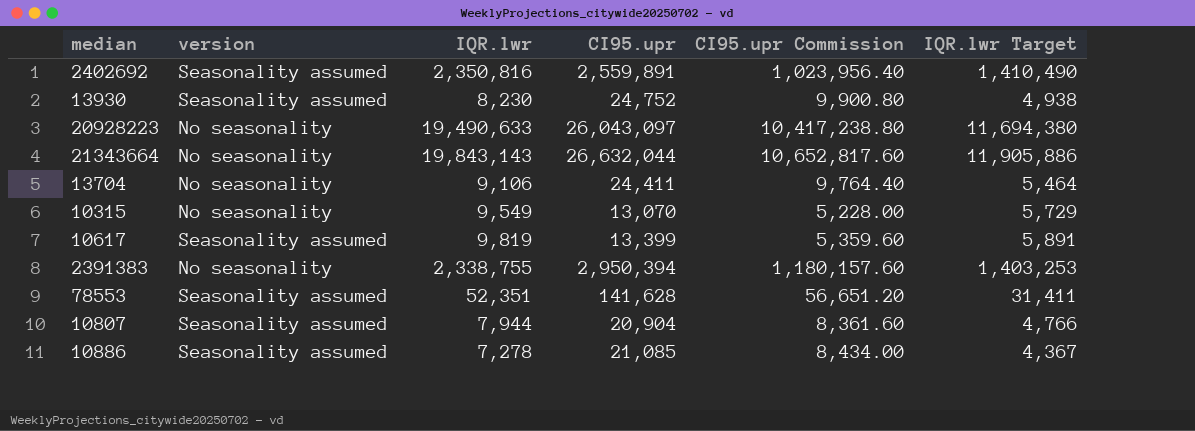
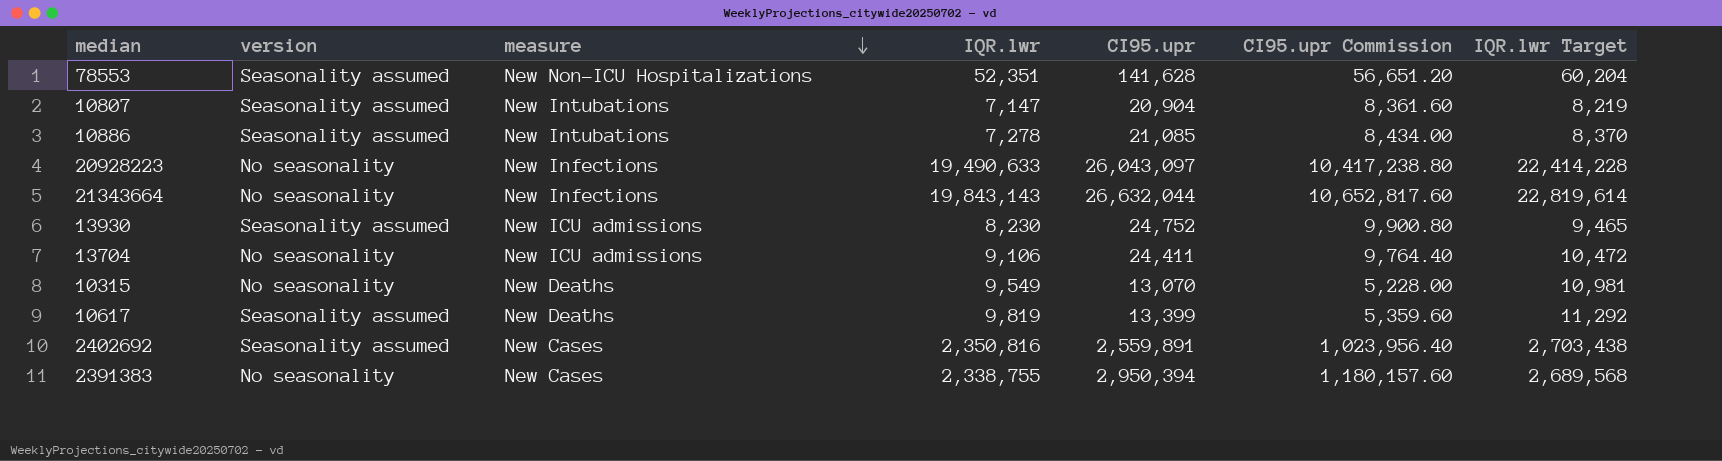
row order: none -> measure descending
column measure | position: none -> 3
column IQR.lwr Target | formula: [IQR.lwr] * 0.6 -> [IQR.lwr] * 1.15
10807 | IQR.lwr: 7,944 -> 7,147

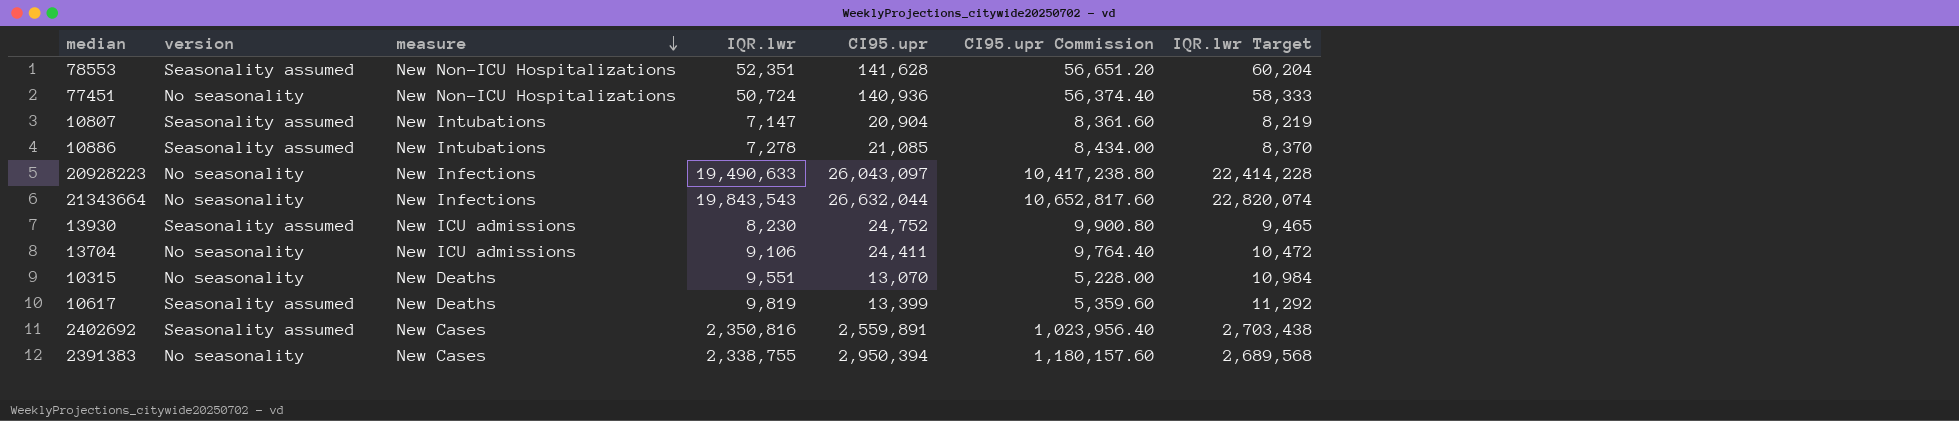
row 77451: none -> No seasonality | New Non-ICU Hospitalizations | 50,724 | 140,936 | 56,374.40 | 58,333
21343664 | IQR.lwr: 19,843,143 -> 19,843,543
21343664 | IQR.lwr Target: 22,819,614 -> 22,820,074
10315 | IQR.lwr: 9,549 -> 9,551
10315 | IQR.lwr Target: 10,981 -> 10,984

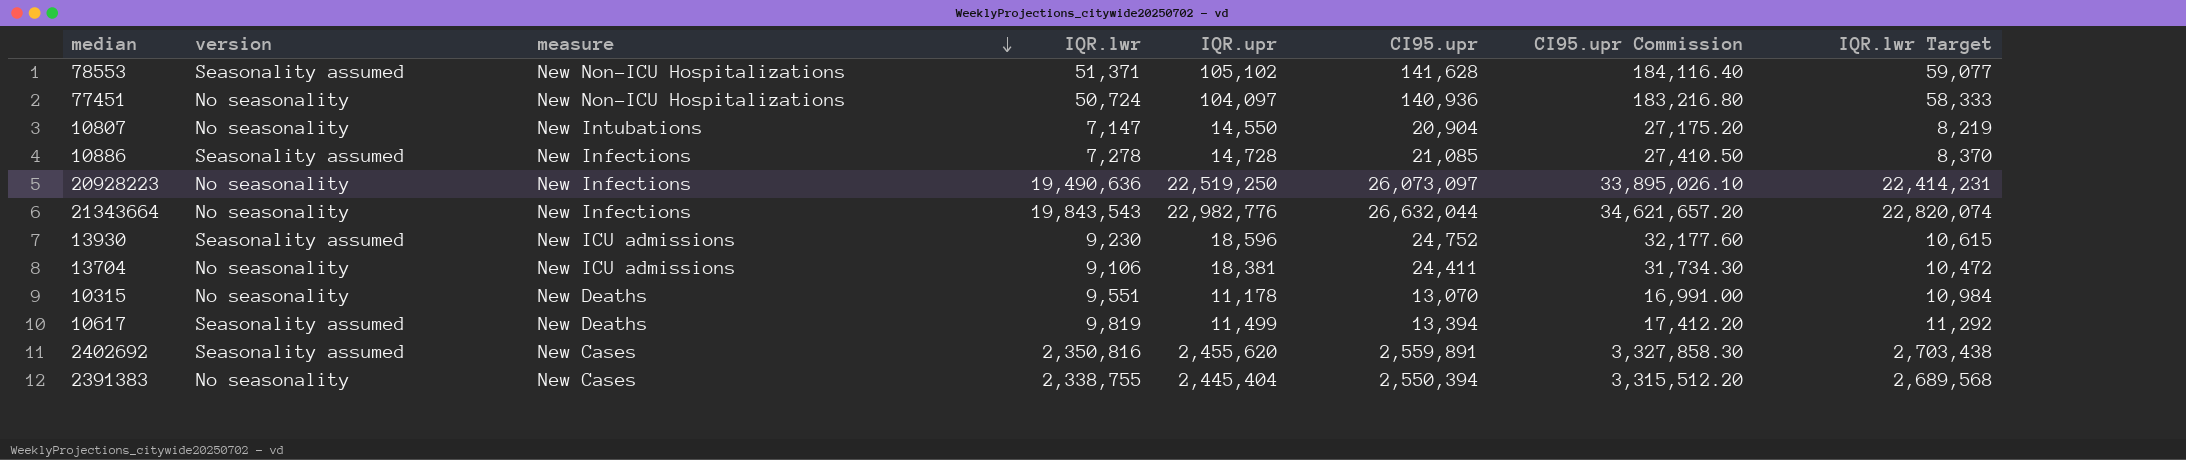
column IQR.upr | position: none -> 5
column CI95.upr Commission | formula: [CI95.upr] * 0.4 -> [CI95.upr] * 1.3
78553 | IQR.lwr: 52,351 -> 51,371
78553 | IQR.lwr Target: 60,204 -> 59,077
10807 | version: Seasonality assumed -> No seasonality
10886 | measure: New Intubations -> New Infections
20928223 | IQR.lwr: 19,490,633 -> 19,490,636
20928223 | CI95.upr: 26,043,097 -> 26,073,097
20928223 | IQR.lwr Target: 22,414,228 -> 22,414,231
13930 | IQR.lwr: 8,230 -> 9,230
13930 | IQR.lwr Target: 9,465 -> 10,615
10617 | CI95.upr: 13,399 -> 13,394
2391383 | CI95.upr: 2,950,394 -> 2,550,394

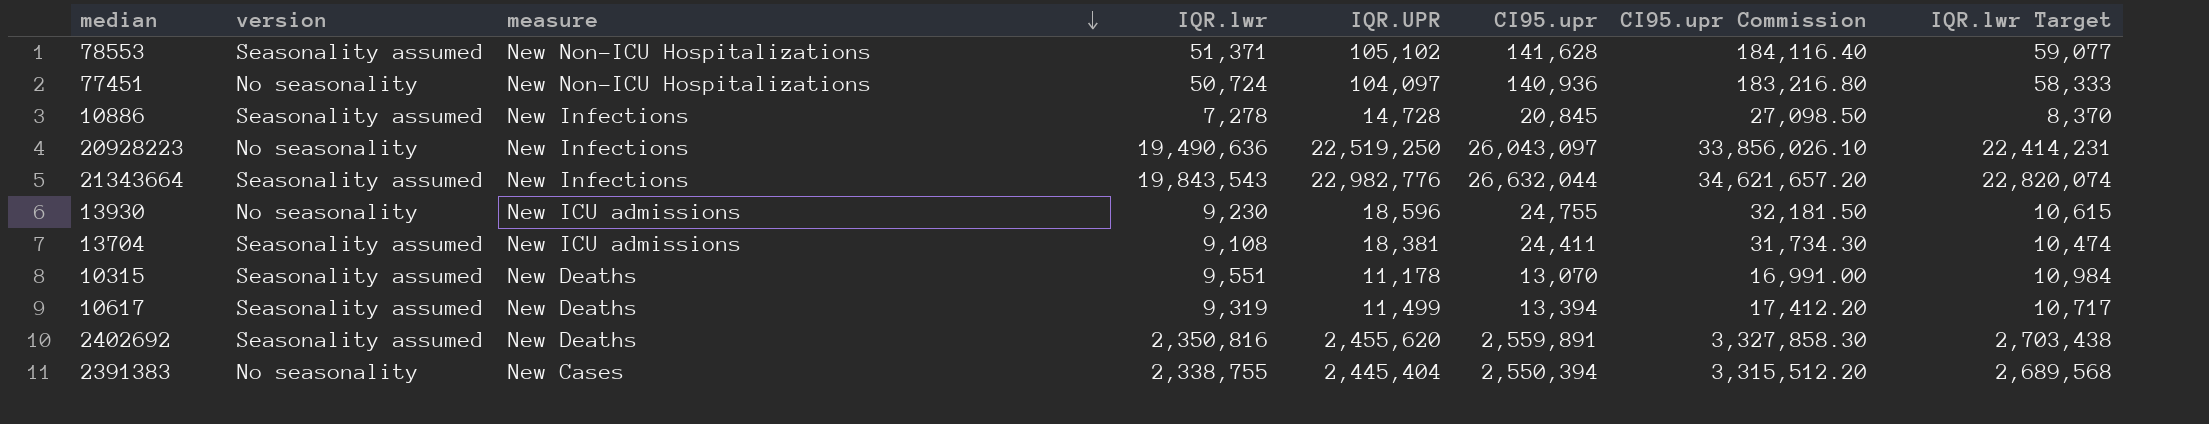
column name: IQR.upr -> IQR.UPR
row 10807: No seasonality | New Intubations | 7,147 | 14,550 | 20,904 | 27,175.20 | 8,219 -> none
10886 | CI95.upr: 21,085 -> 20,845
10886 | CI95.upr Commission: 27,410.50 -> 27,098.50
20928223 | CI95.upr: 26,073,097 -> 26,043,097
20928223 | CI95.upr Commission: 33,895,026.10 -> 33,856,026.10
21343664 | version: No seasonality -> Seasonality assumed
13930 | version: Seasonality assumed -> No seasonality
13930 | CI95.upr: 24,752 -> 24,755
13930 | CI95.upr Commission: 32,177.60 -> 32,181.50
13704 | version: No seasonality -> Seasonality assumed
13704 | IQR.lwr: 9,106 -> 9,108
13704 | IQR.lwr Target: 10,472 -> 10,474
10315 | version: No seasonality -> Seasonality assumed
10617 | IQR.lwr: 9,819 -> 9,319
10617 | IQR.lwr Target: 11,292 -> 10,717
2402692 | measure: New Cases -> New Deaths

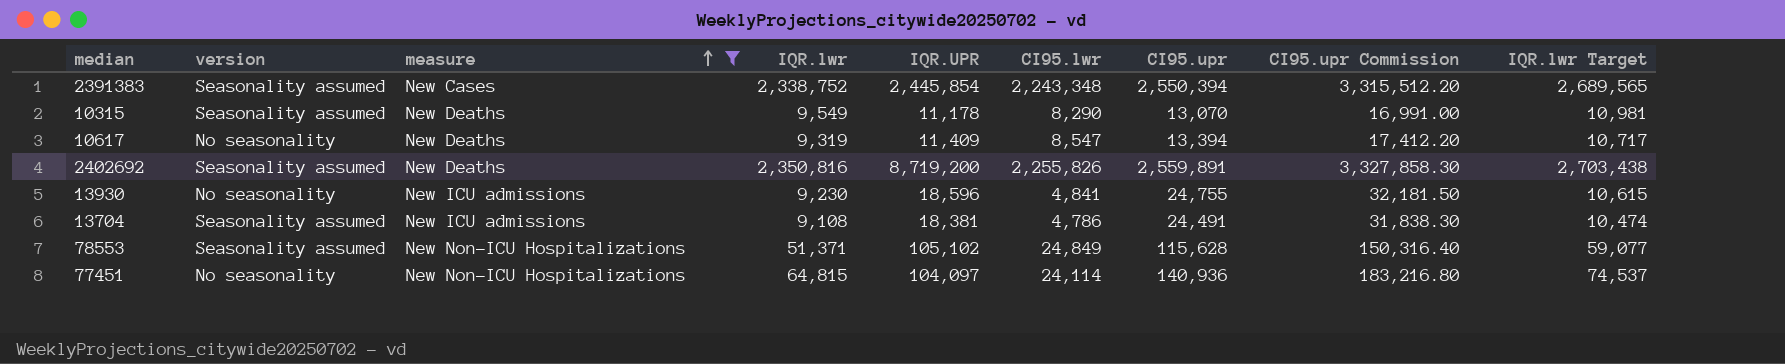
filter: none -> measure != New Infections
row order: measure descending -> measure ascending
column CI95.lwr | position: none -> 6
2391383 | version: No seasonality -> Seasonality assumed
2391383 | IQR.lwr: 2,338,755 -> 2,338,752
2391383 | IQR.UPR: 2,445,404 -> 2,445,854
2391383 | IQR.lwr Target: 2,689,568 -> 2,689,565
10315 | IQR.lwr: 9,551 -> 9,549
10315 | IQR.lwr Target: 10,984 -> 10,981
10617 | version: Seasonality assumed -> No seasonality
10617 | IQR.UPR: 11,499 -> 11,409
2402692 | IQR.UPR: 2,455,620 -> 8,719,200
13704 | CI95.upr: 24,411 -> 24,491
13704 | CI95.upr Commission: 31,734.30 -> 31,838.30
78553 | CI95.upr: 141,628 -> 115,628
78553 | CI95.upr Commission: 184,116.40 -> 150,316.40
77451 | IQR.lwr: 50,724 -> 64,815
77451 | IQR.lwr Target: 58,333 -> 74,537

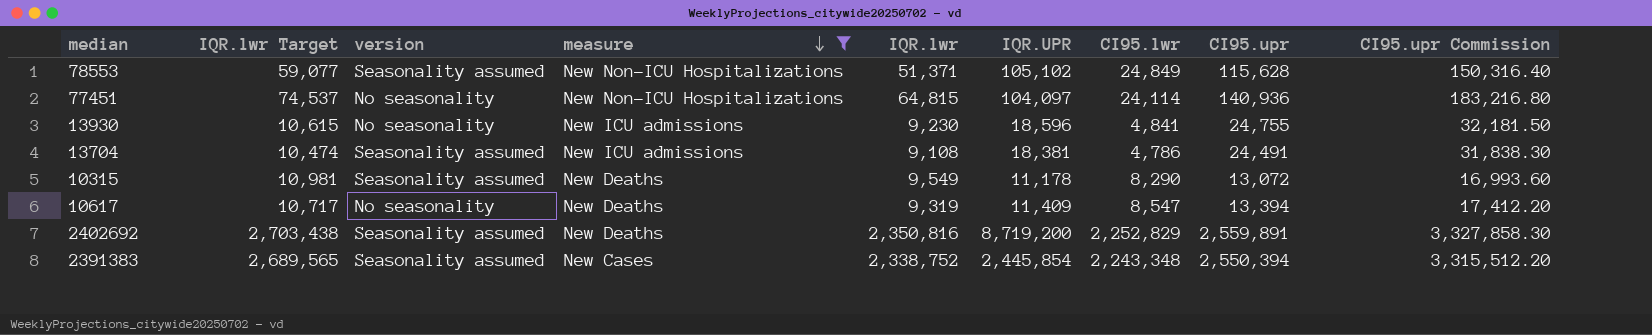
row order: measure ascending -> measure descending
column IQR.lwr Target | position: 9 -> 2
10315 | CI95.upr: 13,070 -> 13,072
10315 | CI95.upr Commission: 16,991.00 -> 16,993.60
2402692 | CI95.lwr: 2,255,826 -> 2,252,829

